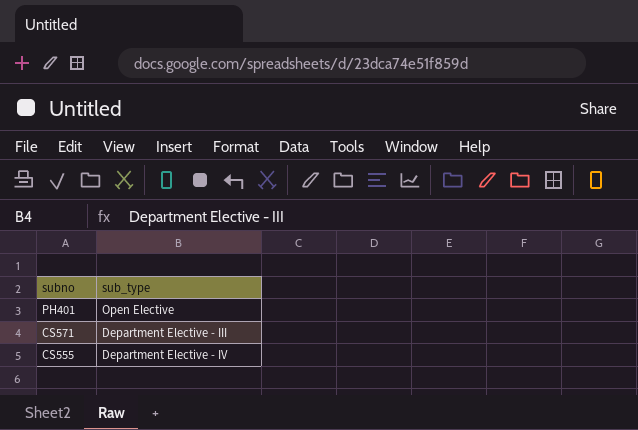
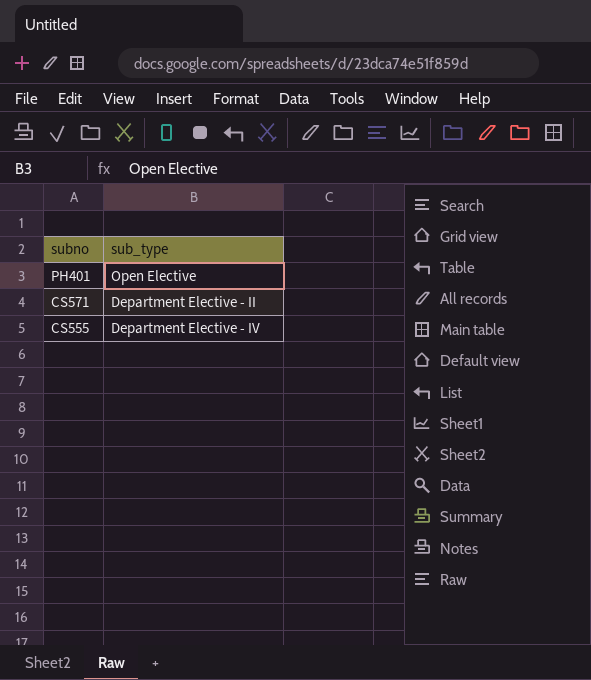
CS571 | sub_type: Department Elective - III -> Department Elective - II

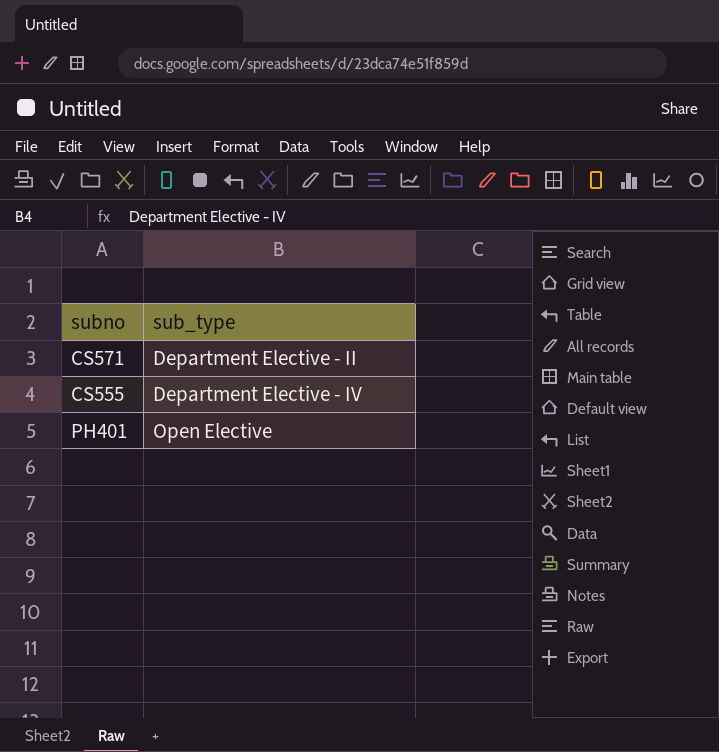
row order: subno descending -> sub_type ascending

